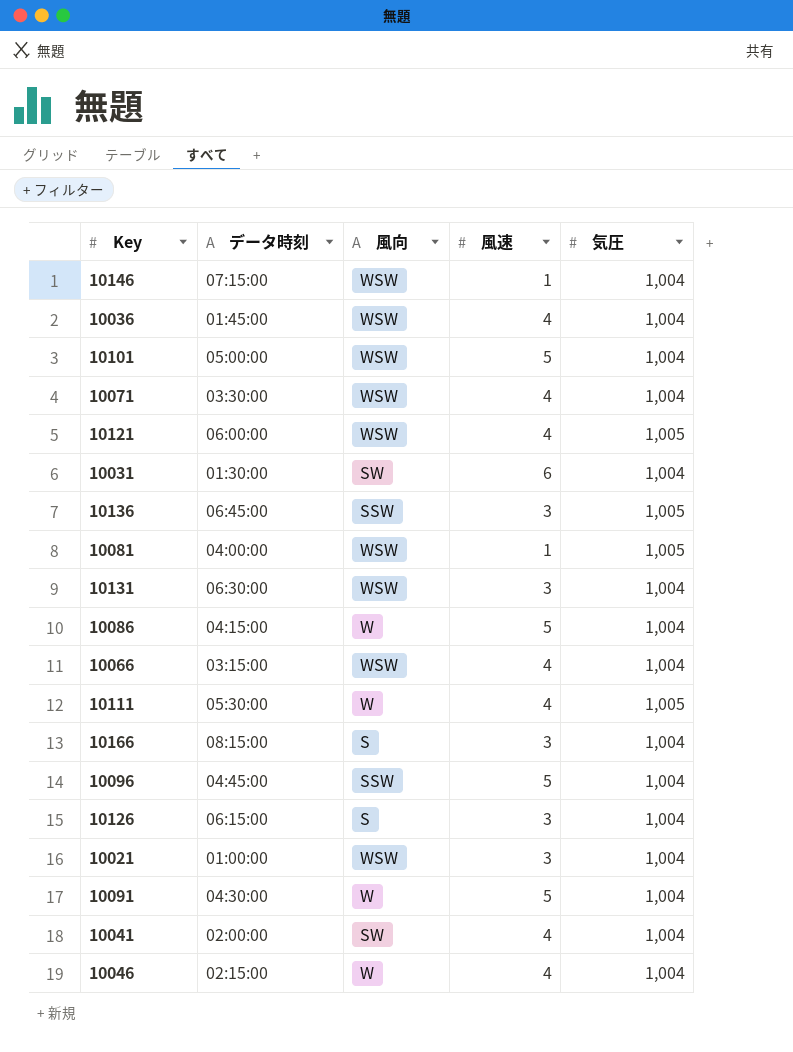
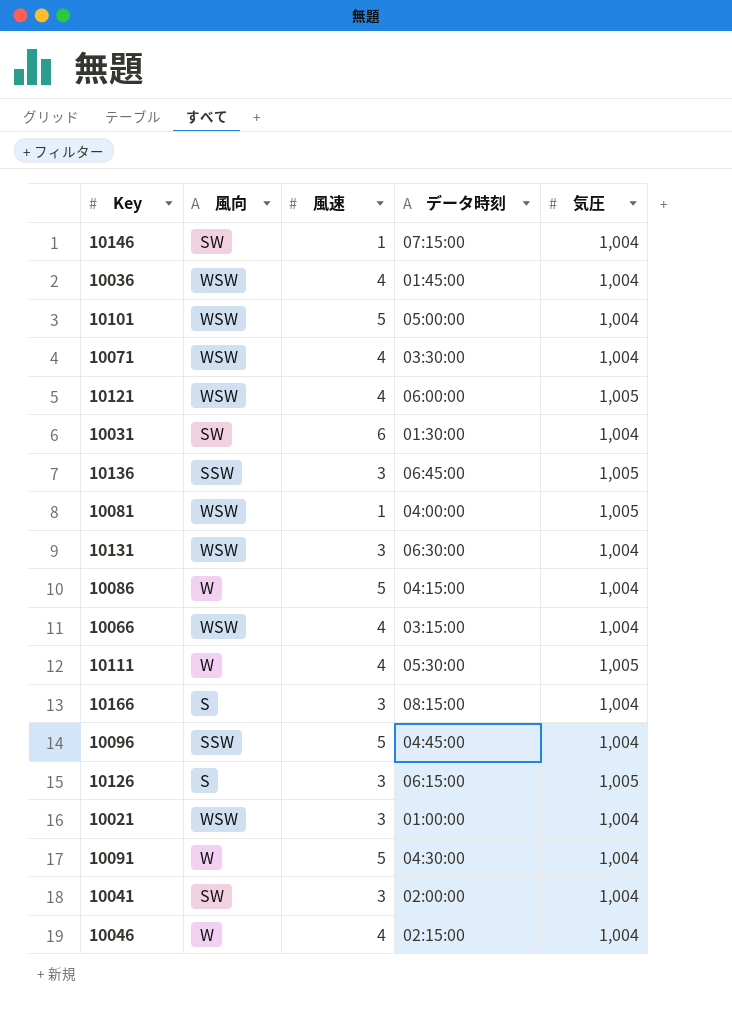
column データ時刻 | position: 2 -> 4
10146 | 風向: WSW -> SW
10126 | 気圧: 1,004 -> 1,005
10041 | 風速: 4 -> 3

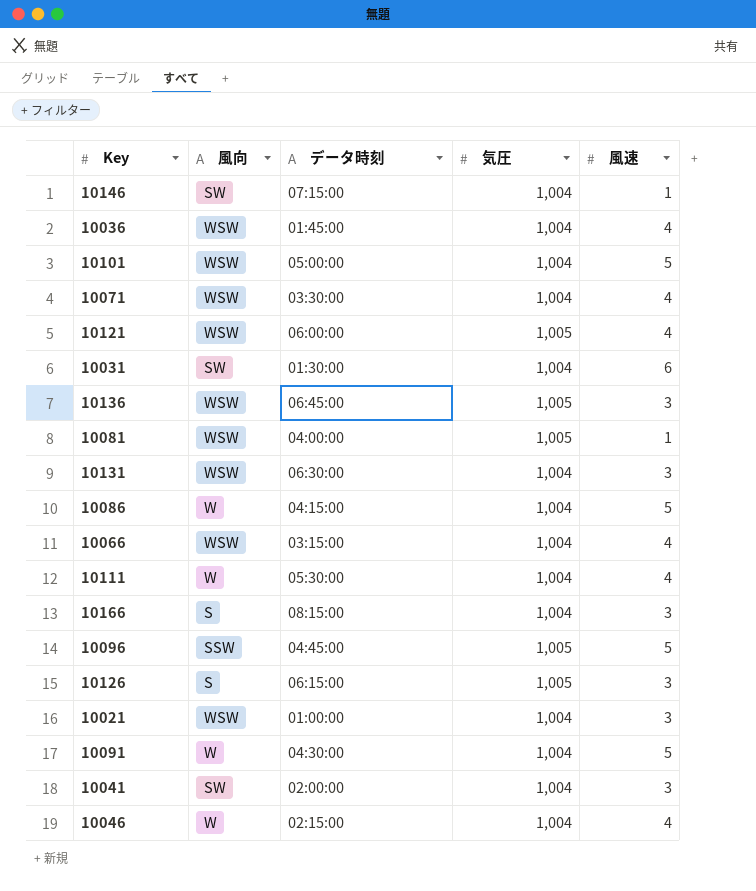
column 風速 | position: 3 -> 5
10136 | 風向: SSW -> WSW
10111 | 気圧: 1,005 -> 1,004
10096 | 気圧: 1,004 -> 1,005

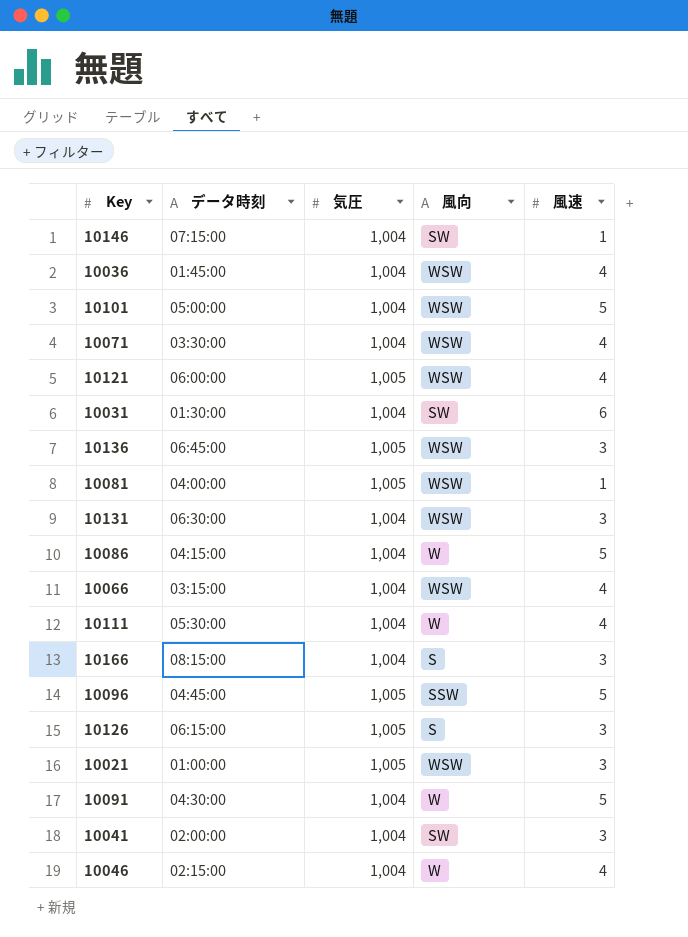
column 風向 | position: 2 -> 4
10021 | 気圧: 1,004 -> 1,005

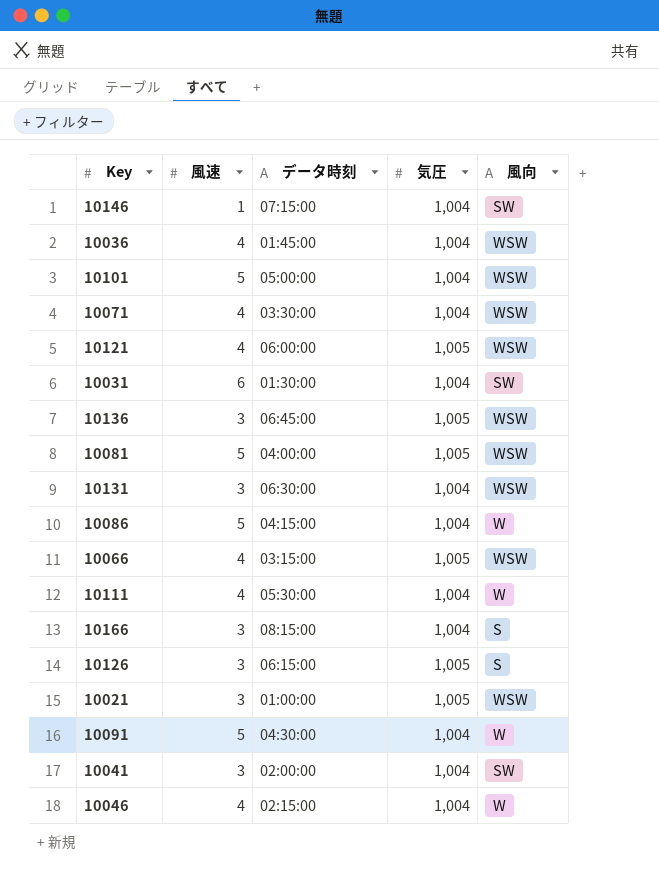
column 風速 | position: 5 -> 2
row 10096: 04:45:00 | 1,005 | SSW | 5 -> none
10081 | 風速: 1 -> 5
10066 | 気圧: 1,004 -> 1,005

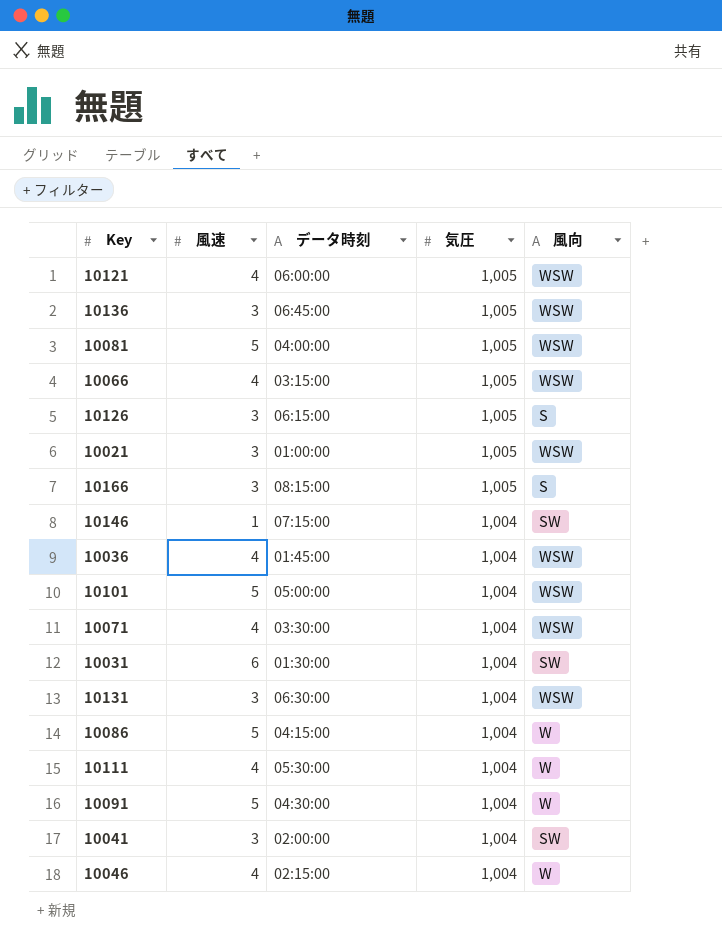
row order: none -> 気圧 descending
10166 | 気圧: 1,004 -> 1,005

